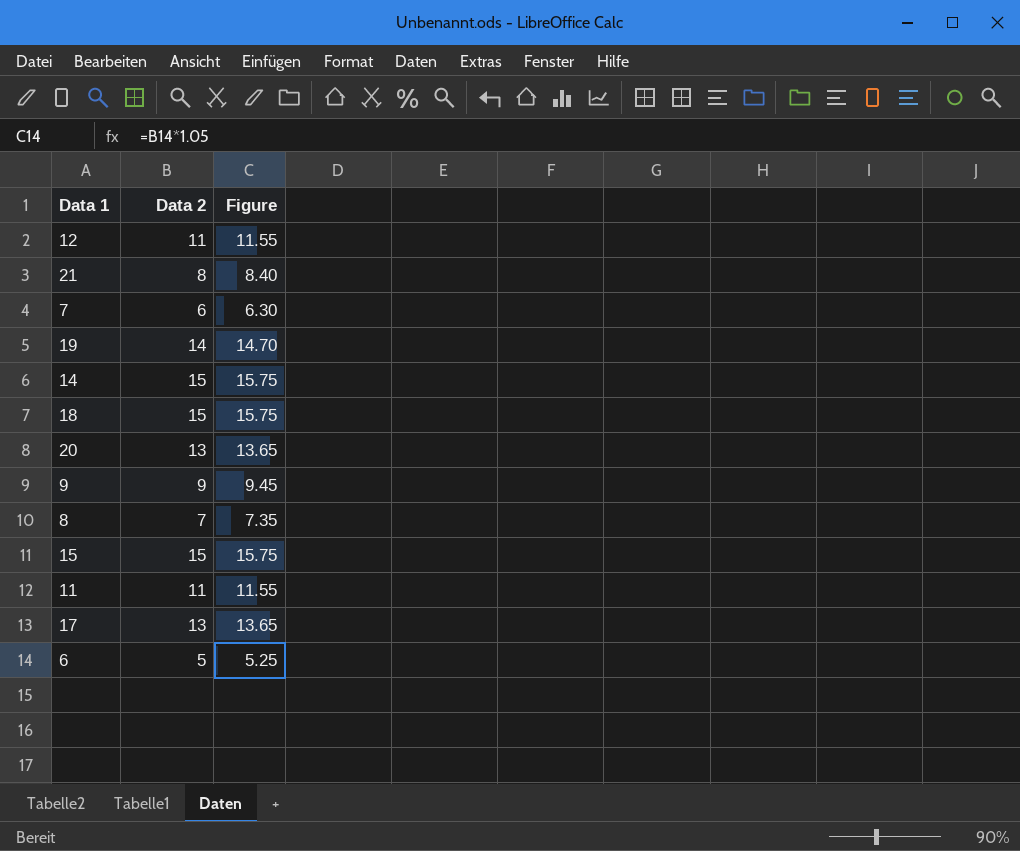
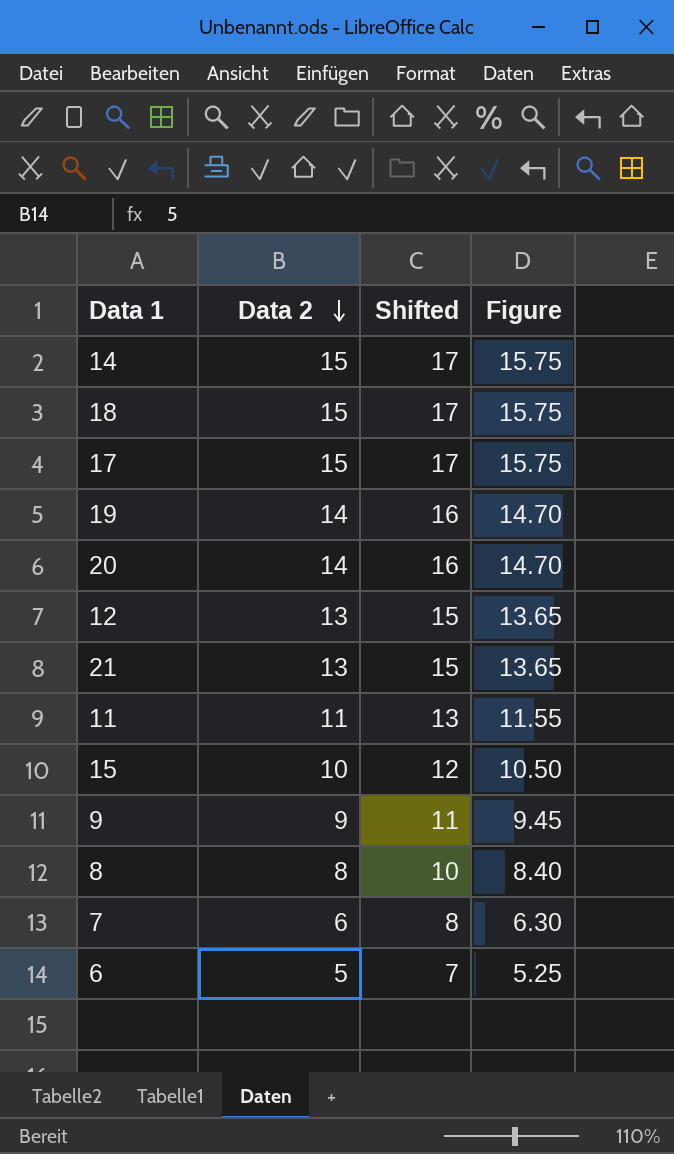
row order: none -> Data 2 descending
column Shifted | formula: none -> [Data 2] + 2
17 | Data 2: 13 -> 15
17 | Figure: 13.65 -> 15.75
20 | Data 2: 13 -> 14
20 | Figure: 13.65 -> 14.70
12 | Data 2: 11 -> 13
12 | Figure: 11.55 -> 13.65
21 | Data 2: 8 -> 13
21 | Figure: 8.40 -> 13.65
15 | Data 2: 15 -> 10
15 | Figure: 15.75 -> 10.50
8 | Data 2: 7 -> 8
8 | Figure: 7.35 -> 8.40

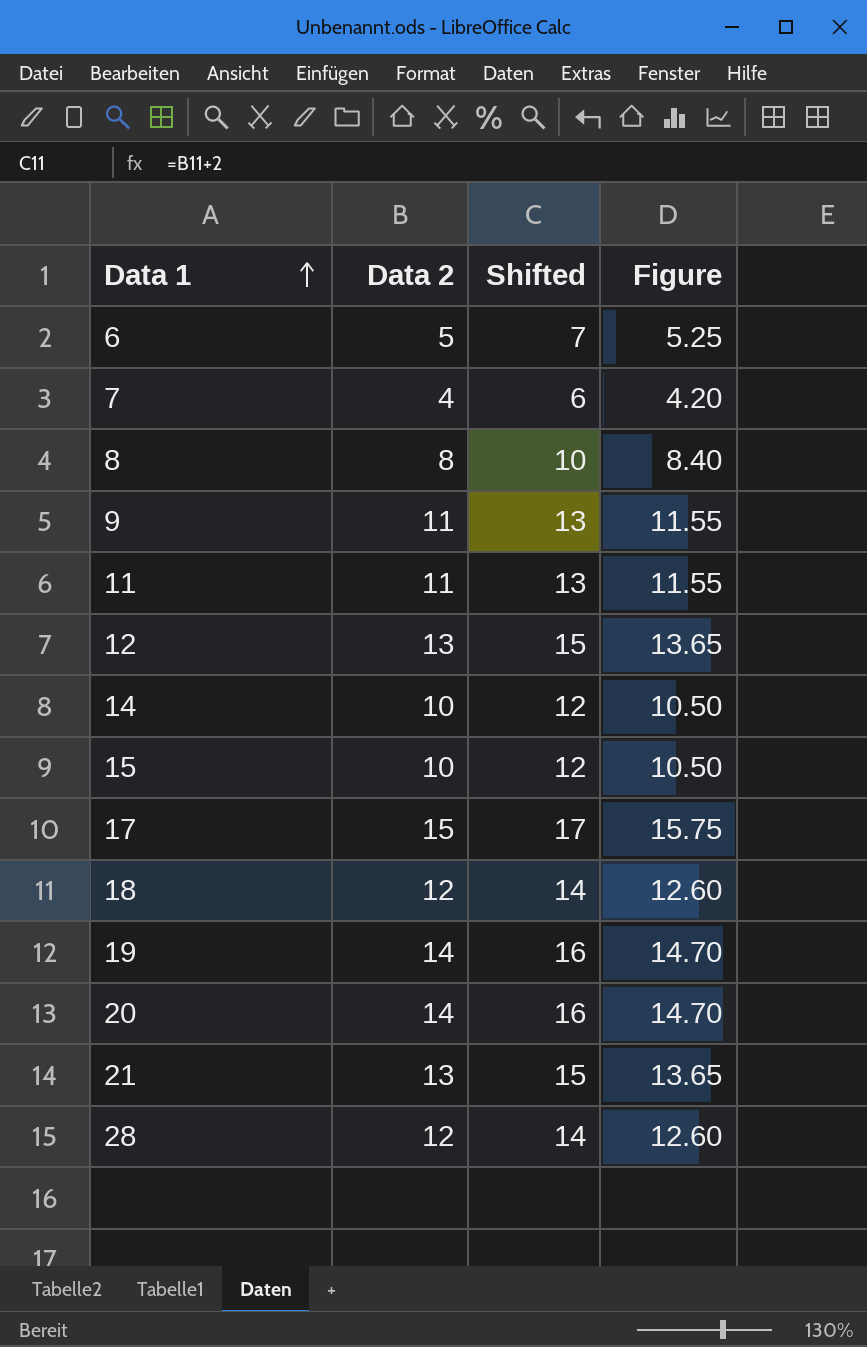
row order: Data 2 descending -> Data 1 ascending
7 | Data 2: 6 -> 4
7 | Shifted: 8 -> 6
7 | Figure: 6.30 -> 4.20
9 | Data 2: 9 -> 11
9 | Shifted: 11 -> 13
9 | Figure: 9.45 -> 11.55
14 | Data 2: 15 -> 10
14 | Shifted: 17 -> 12
14 | Figure: 15.75 -> 10.50
18 | Data 2: 15 -> 12
18 | Shifted: 17 -> 14
18 | Figure: 15.75 -> 12.60
row 28: none -> 12 | 14 | 12.60

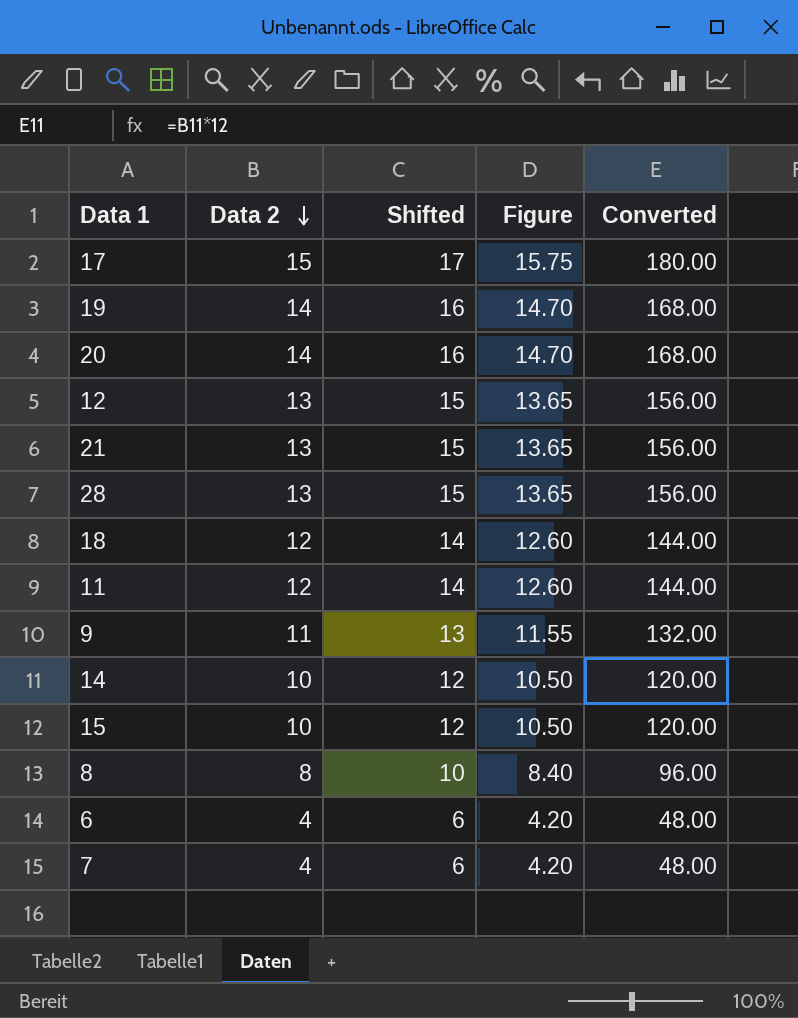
row order: Data 1 ascending -> Data 2 descending
column Converted | formula: none -> [Data 2] * 12
28 | Data 2: 12 -> 13
28 | Shifted: 14 -> 15
28 | Figure: 12.60 -> 13.65
11 | Data 2: 11 -> 12
11 | Shifted: 13 -> 14
11 | Figure: 11.55 -> 12.60
6 | Data 2: 5 -> 4
6 | Shifted: 7 -> 6
6 | Figure: 5.25 -> 4.20

